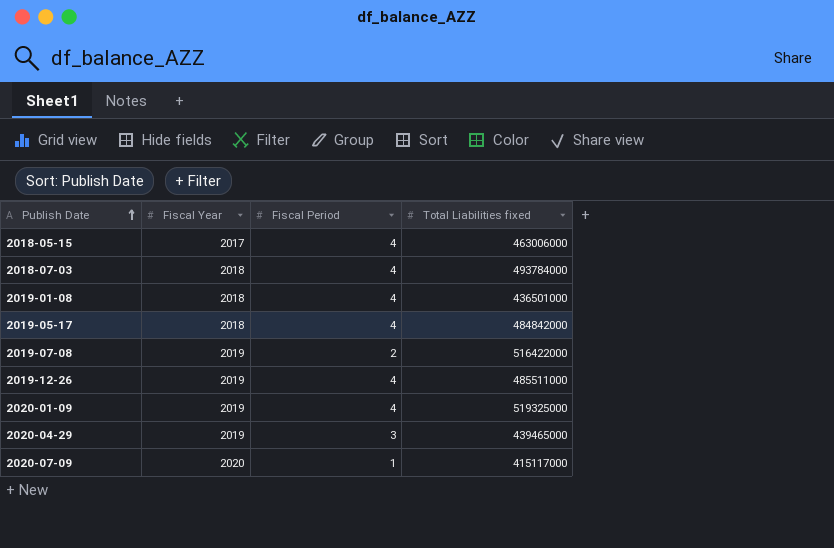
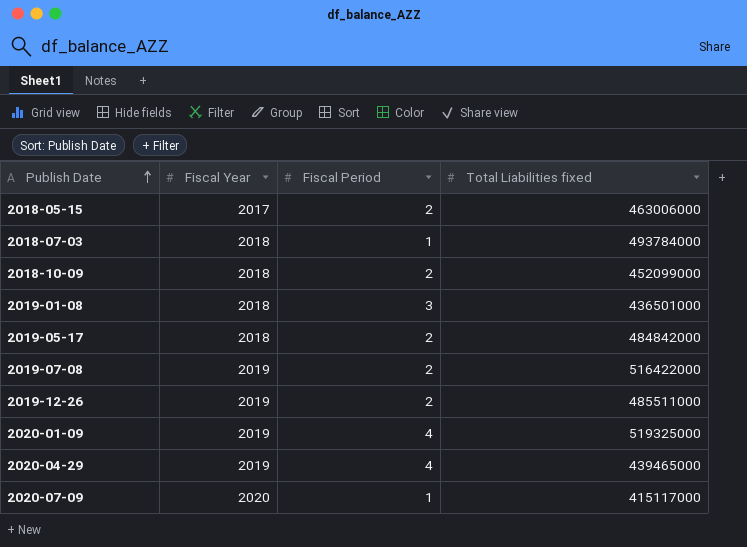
2018-05-15 | Fiscal Period: 4 -> 2
2018-07-03 | Fiscal Period: 4 -> 1
row 2018-10-09: none -> 2018 | 2 | 452099000
2019-01-08 | Fiscal Period: 4 -> 3
2019-05-17 | Fiscal Period: 4 -> 2
2019-12-26 | Fiscal Period: 4 -> 2
2020-04-29 | Fiscal Period: 3 -> 4

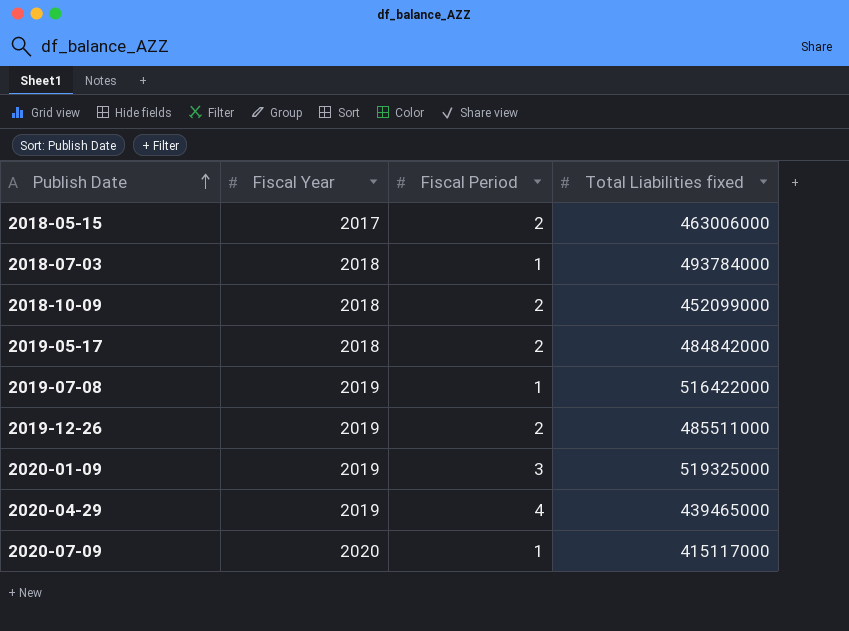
row 2019-01-08: 2018 | 3 | 436501000 -> none
2019-07-08 | Fiscal Period: 2 -> 1
2020-01-09 | Fiscal Period: 4 -> 3

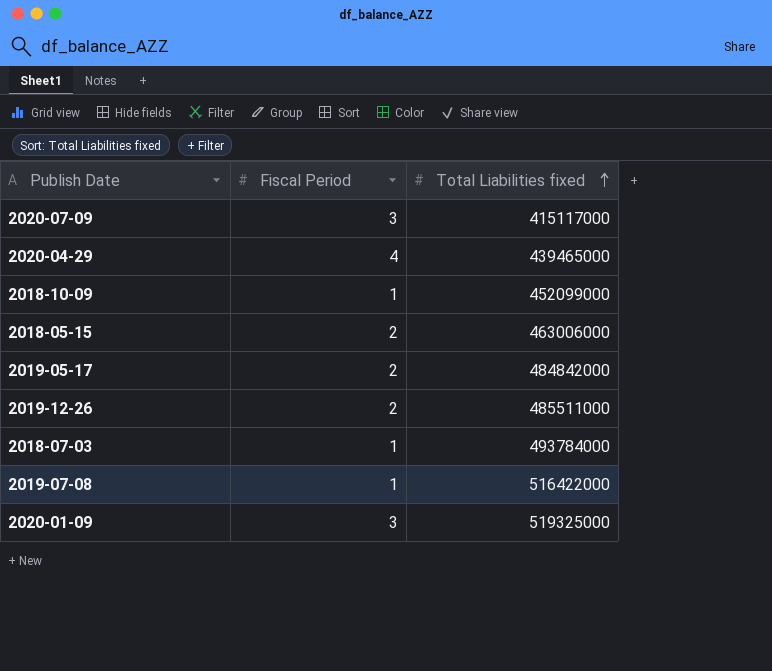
row order: Publish Date ascending -> Total Liabilities fixed ascending
column Fiscal Year | position: 2 -> none
2020-07-09 | Fiscal Period: 1 -> 3
2018-10-09 | Fiscal Period: 2 -> 1

